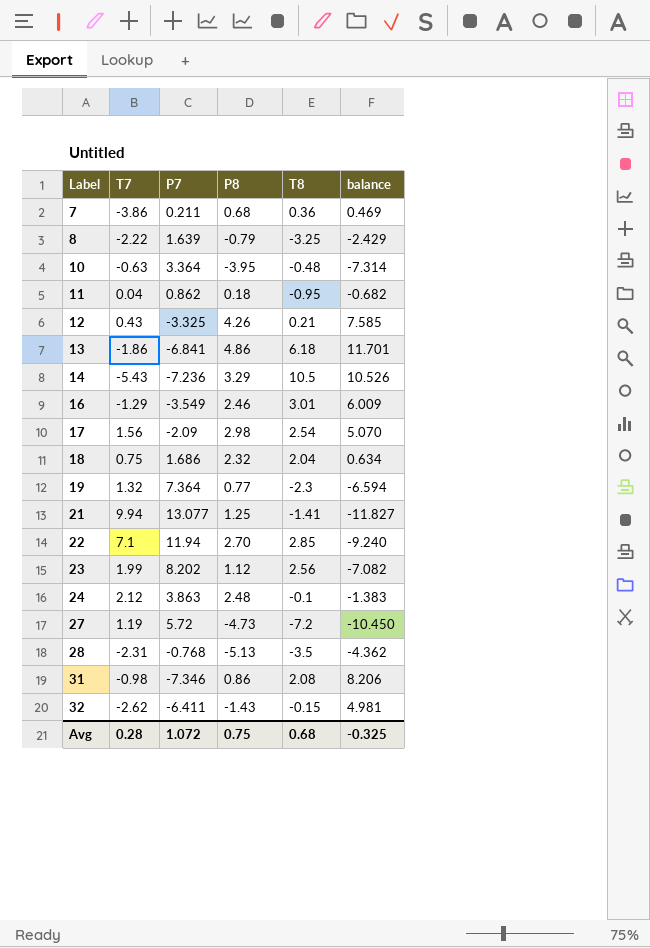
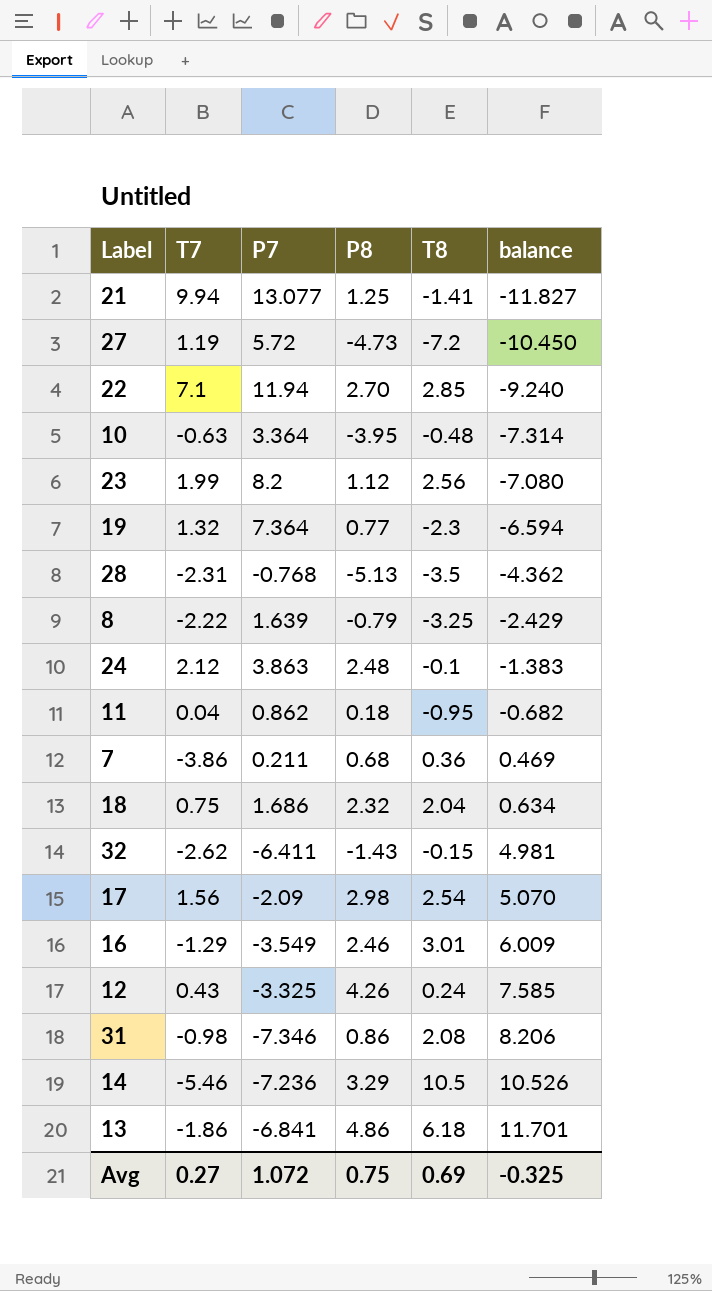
row order: Label ascending -> balance ascending
23 | P7: 8.202 -> 8.2
23 | balance: -7.082 -> -7.080
12 | T8: 0.21 -> 0.24
14 | T7: -5.43 -> -5.46
Avg | T7: 0.28 -> 0.27
Avg | T8: 0.68 -> 0.69

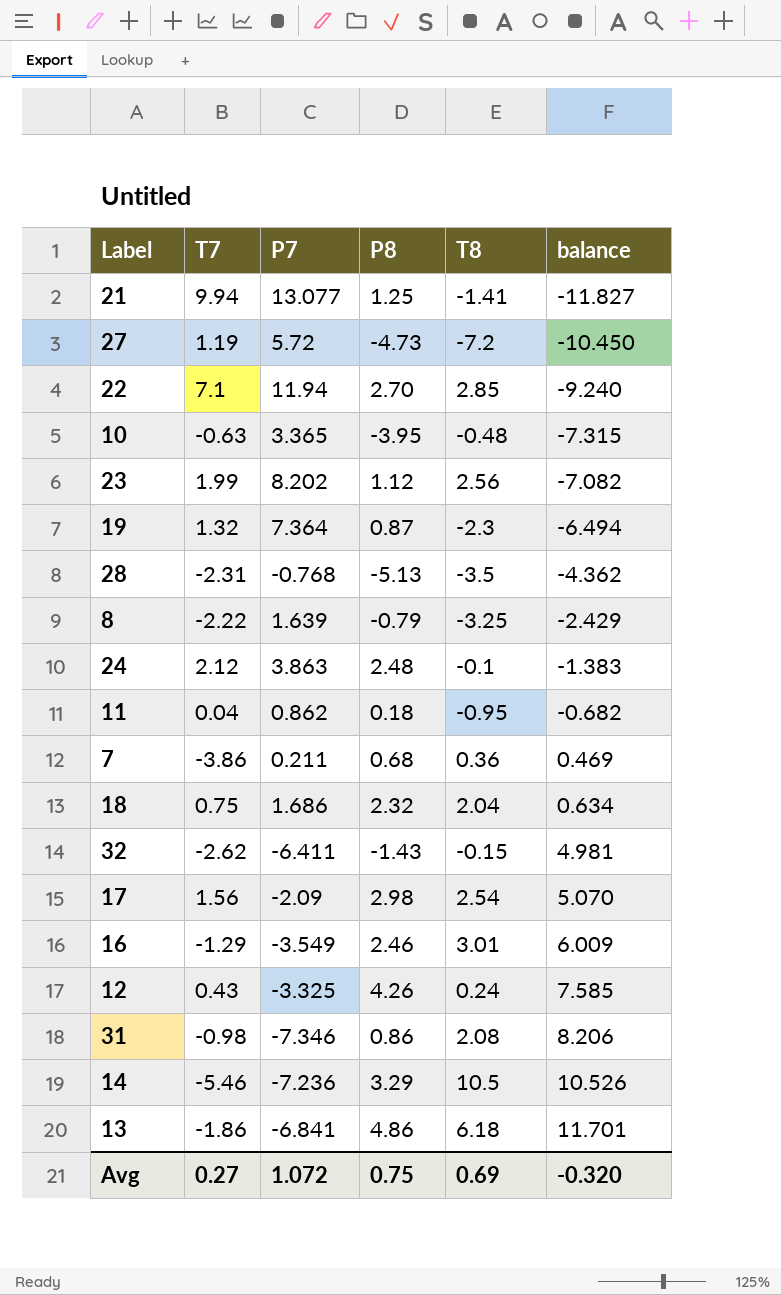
10 | P7: 3.364 -> 3.365
10 | balance: -7.314 -> -7.315
23 | P7: 8.2 -> 8.202
23 | balance: -7.080 -> -7.082
19 | P8: 0.77 -> 0.87
19 | balance: -6.594 -> -6.494
Avg | balance: -0.325 -> -0.320

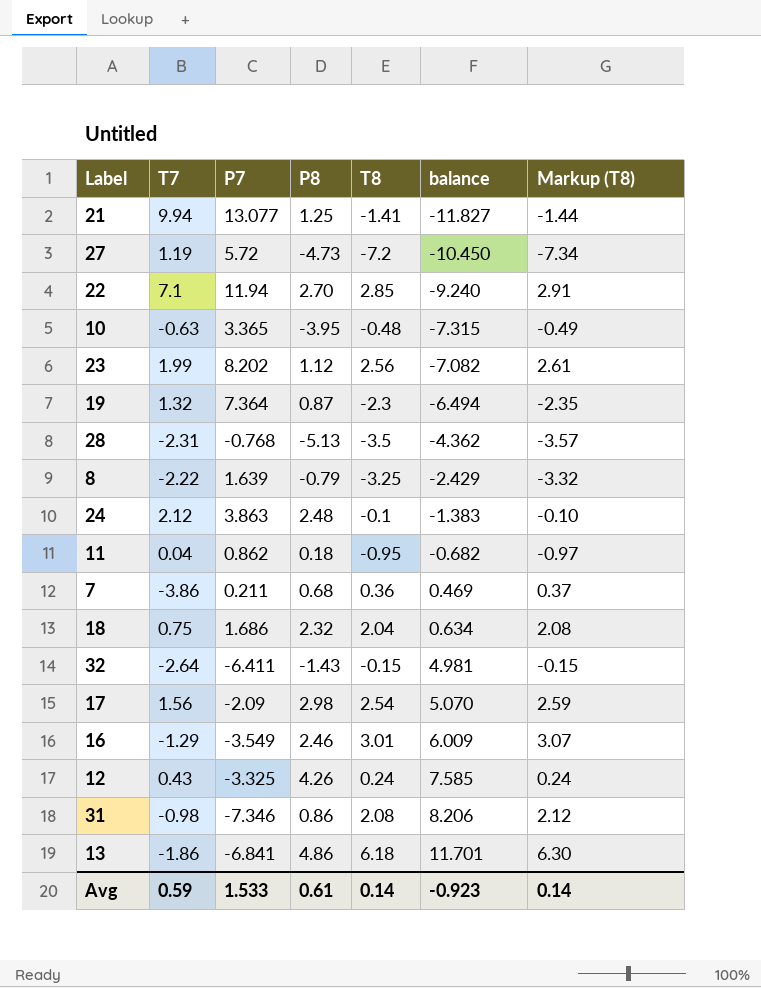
column Markup (T8) | formula: none -> [T8] * 1.02
row 14: -5.46 | -7.236 | 3.29 | 10.5 | 10.526 -> none
32 | T7: -2.62 -> -2.64
Avg | T7: 0.27 -> 0.59
Avg | P7: 1.072 -> 1.533
Avg | P8: 0.75 -> 0.61
Avg | T8: 0.69 -> 0.14
Avg | balance: -0.320 -> -0.923

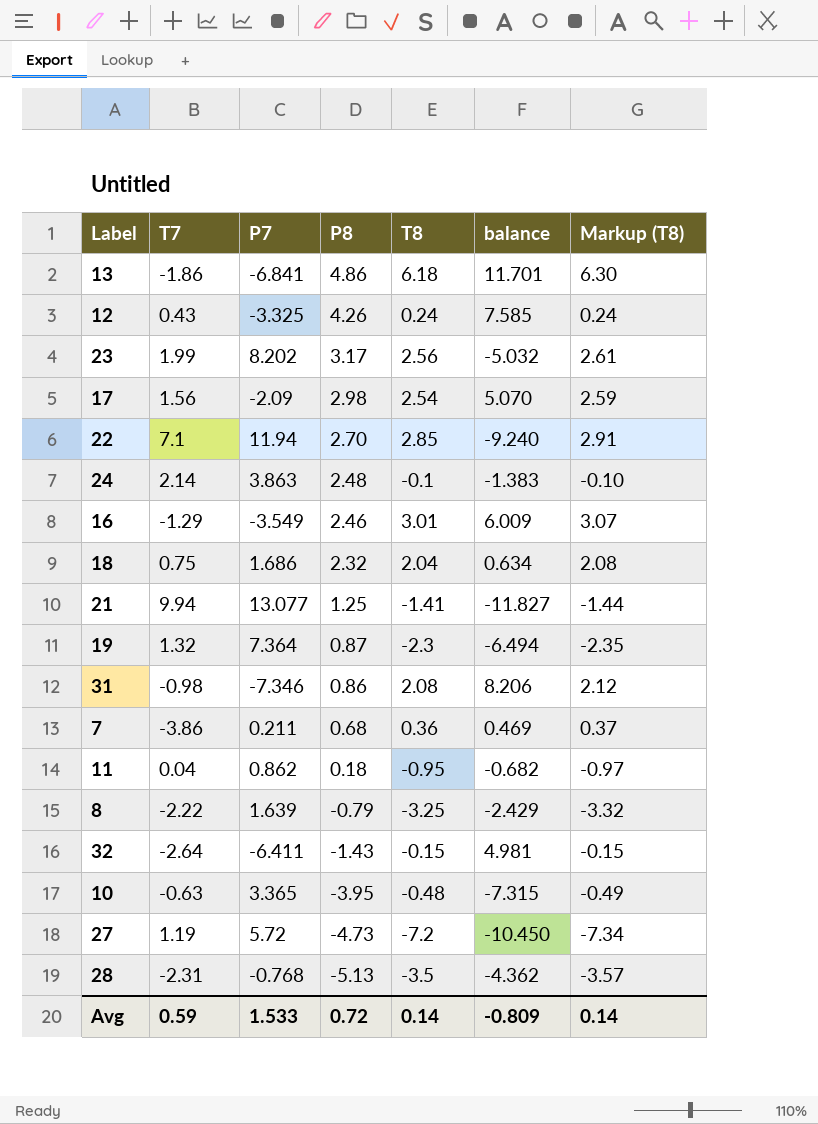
row order: balance ascending -> P8 descending
23 | P8: 1.12 -> 3.17
23 | balance: -7.082 -> -5.032
24 | T7: 2.12 -> 2.14
Avg | P8: 0.61 -> 0.72
Avg | balance: -0.923 -> -0.809

